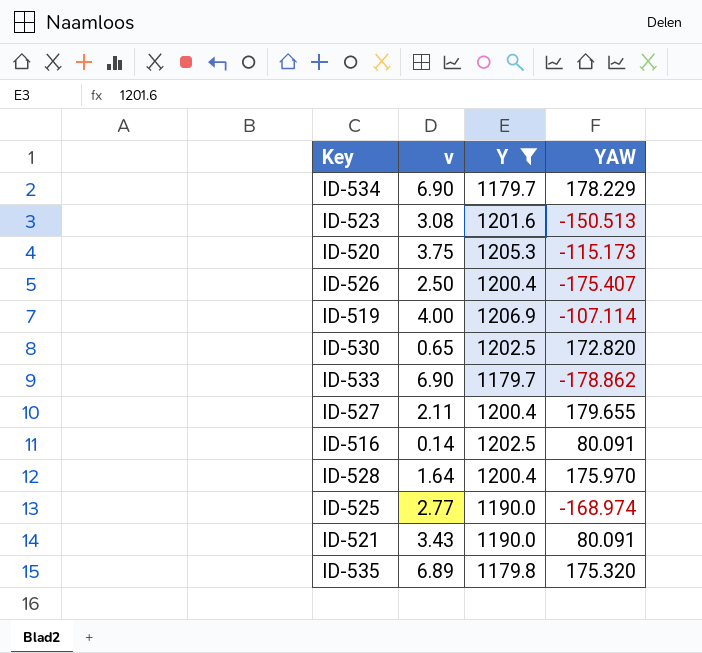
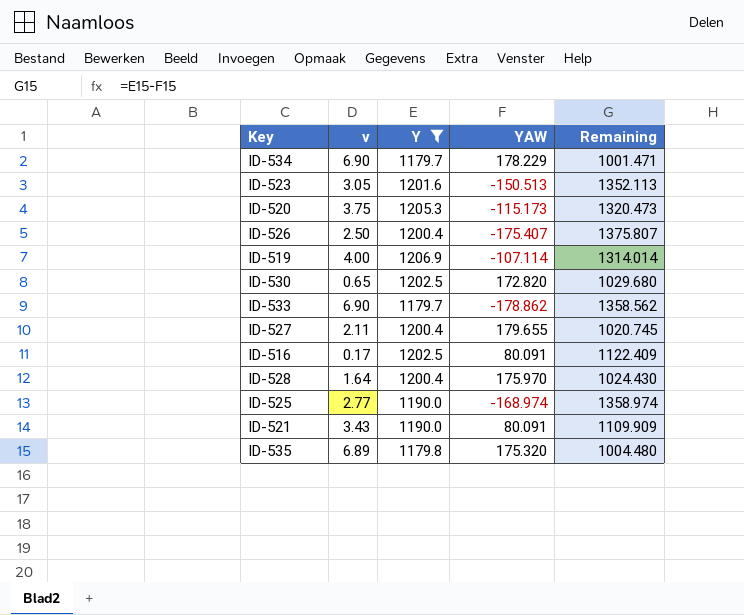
column Remaining | formula: none -> [Y] - [YAW]
ID-523 | v: 3.08 -> 3.05
ID-516 | v: 0.14 -> 0.17

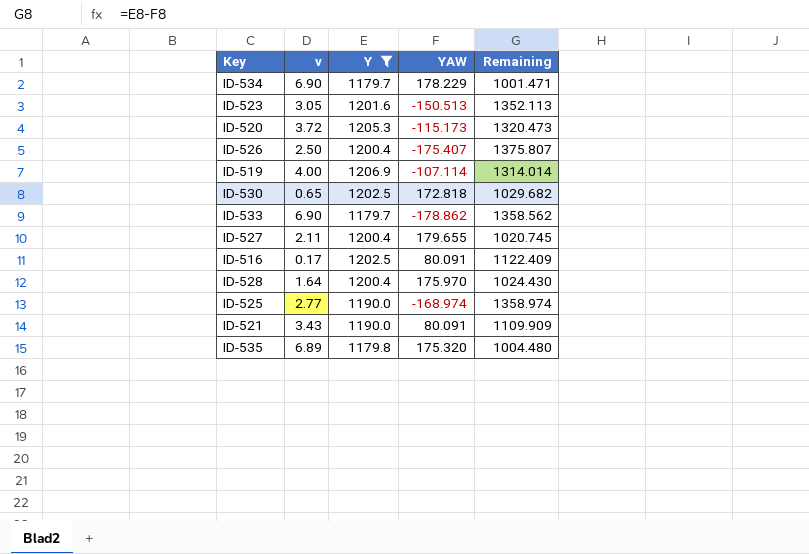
ID-520 | v: 3.75 -> 3.72
ID-530 | YAW: 172.820 -> 172.818
ID-530 | Remaining: 1029.680 -> 1029.682

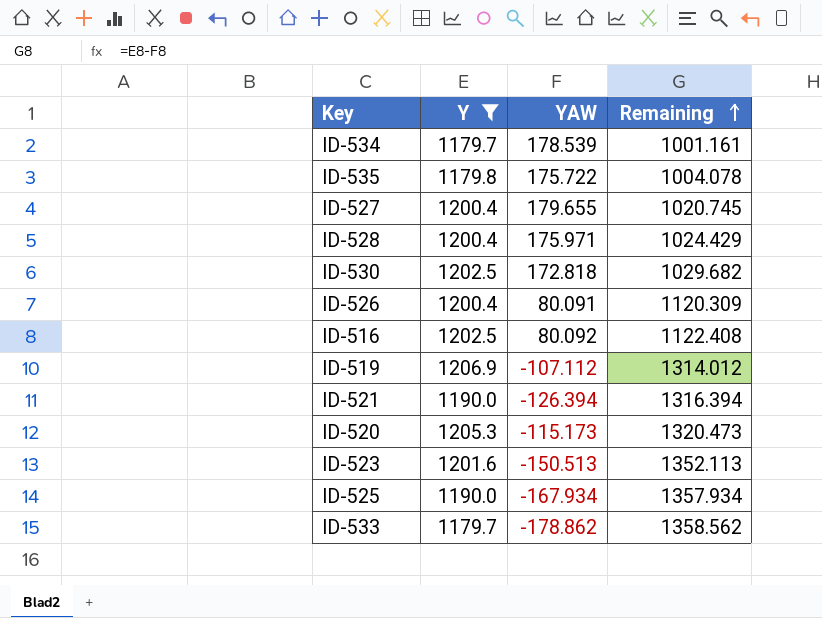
row order: none -> Remaining ascending
column v | position: 2 -> none
ID-534 | YAW: 178.229 -> 178.539
ID-534 | Remaining: 1001.471 -> 1001.161
ID-535 | YAW: 175.320 -> 175.722
ID-535 | Remaining: 1004.480 -> 1004.078
ID-528 | YAW: 175.970 -> 175.971
ID-528 | Remaining: 1024.430 -> 1024.429
ID-526 | YAW: -175.407 -> 80.091
ID-526 | Remaining: 1375.807 -> 1120.309
ID-516 | YAW: 80.091 -> 80.092
ID-516 | Remaining: 1122.409 -> 1122.408
ID-519 | YAW: -107.114 -> -107.112
ID-519 | Remaining: 1314.014 -> 1314.012
ID-521 | YAW: 80.091 -> -126.394
ID-521 | Remaining: 1109.909 -> 1316.394
ID-525 | YAW: -168.974 -> -167.934
ID-525 | Remaining: 1358.974 -> 1357.934

